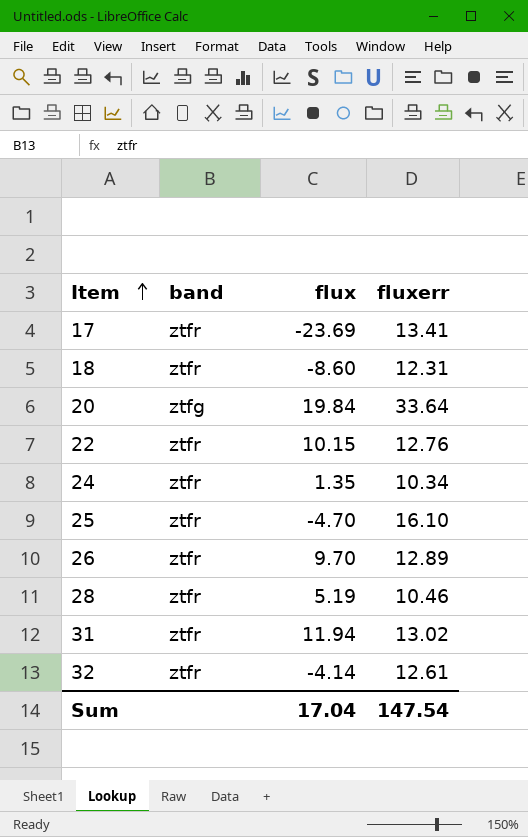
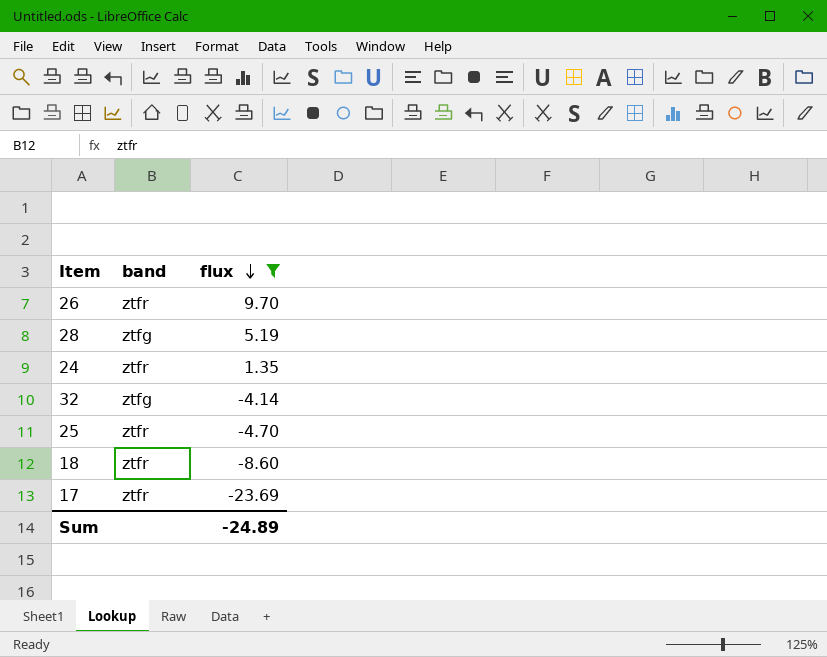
filter: none -> flux <= 9.70
row order: Item ascending -> flux descending
column fluxerr | position: 4 -> none
28 | band: ztfr -> ztfg
32 | band: ztfr -> ztfg
Sum | flux: 17.04 -> -24.89

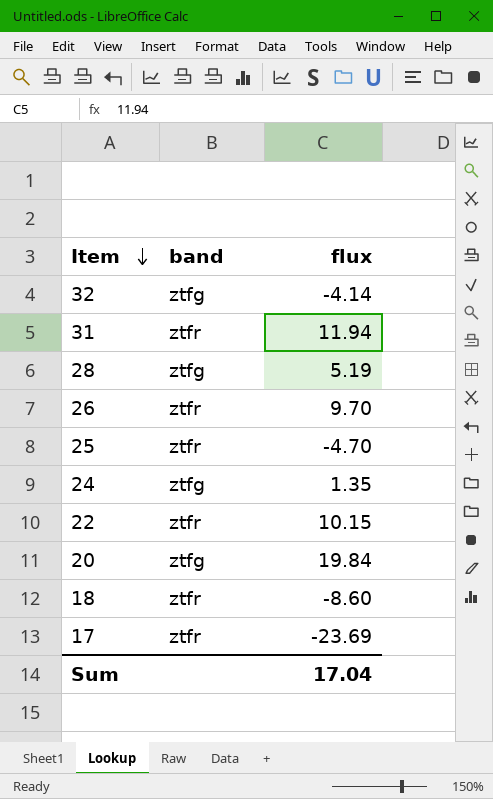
filter: flux <= 9.70 -> none
row order: flux descending -> Item descending
24 | band: ztfr -> ztfg
Sum | flux: -24.89 -> 17.04

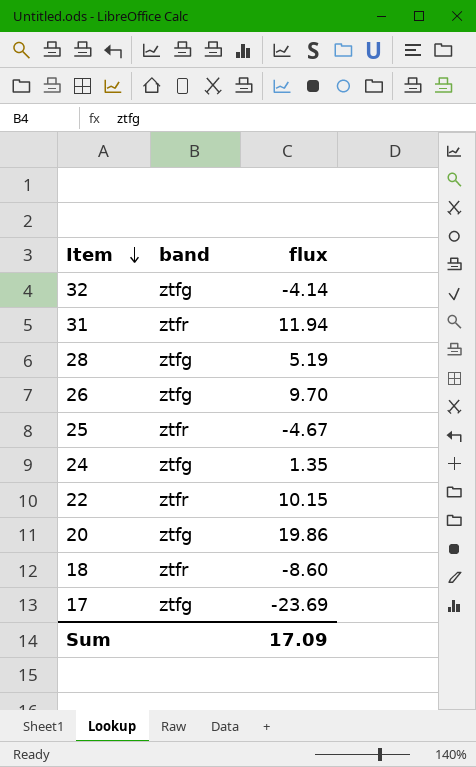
26 | band: ztfr -> ztfg
25 | flux: -4.70 -> -4.67
20 | flux: 19.84 -> 19.86
17 | band: ztfr -> ztfg
Sum | flux: 17.04 -> 17.09

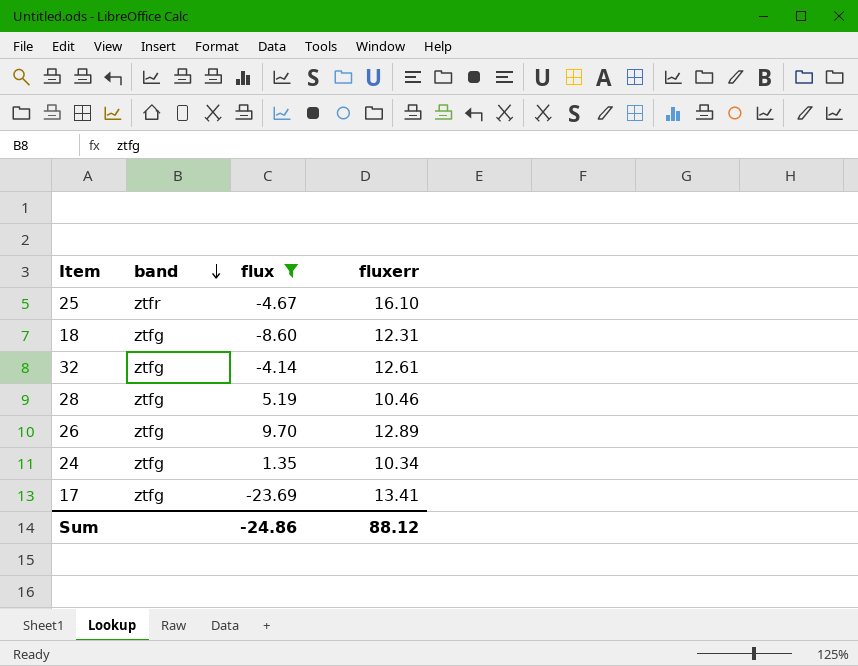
filter: none -> flux <= 9.70
row order: Item descending -> band descending
column fluxerr | position: none -> 4
18 | band: ztfr -> ztfg
Sum | flux: 17.09 -> -24.86

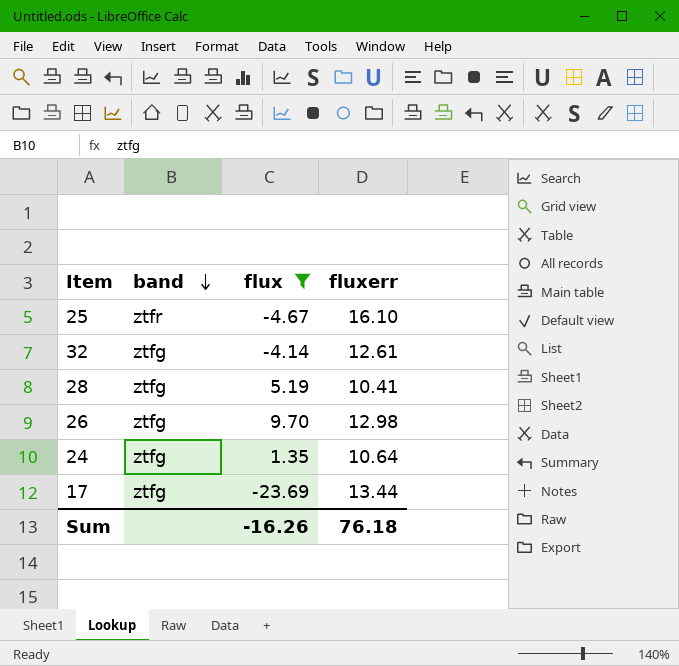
row 18: ztfg | -8.60 | 12.31 -> none
28 | fluxerr: 10.46 -> 10.41
26 | fluxerr: 12.89 -> 12.98
24 | fluxerr: 10.34 -> 10.64
17 | fluxerr: 13.41 -> 13.44
Sum | flux: -24.86 -> -16.26
Sum | fluxerr: 88.12 -> 76.18

